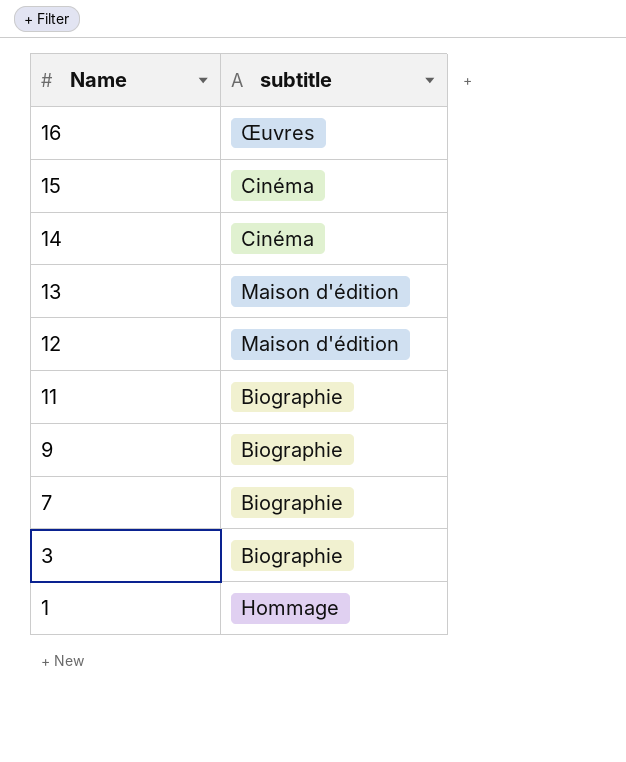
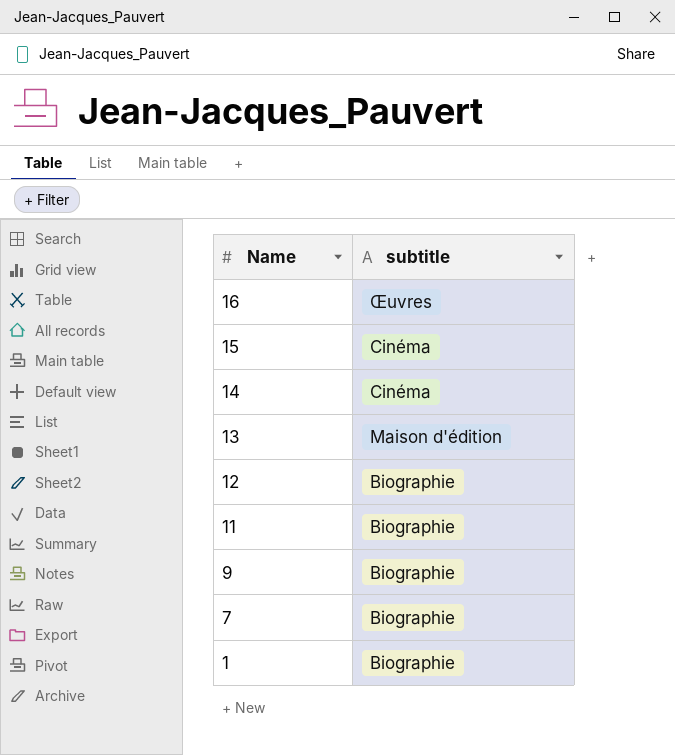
row 3: Biographie -> none
12 | subtitle: Maison d'édition -> Biographie
1 | subtitle: Hommage -> Biographie

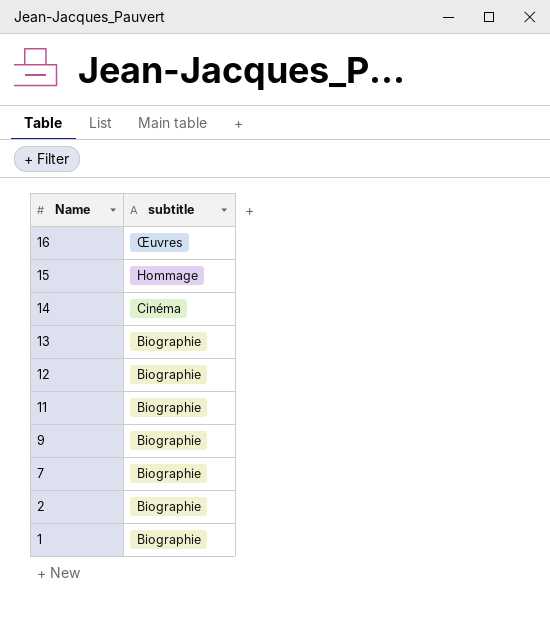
15 | subtitle: Cinéma -> Hommage
13 | subtitle: Maison d'édition -> Biographie
row 2: none -> Biographie

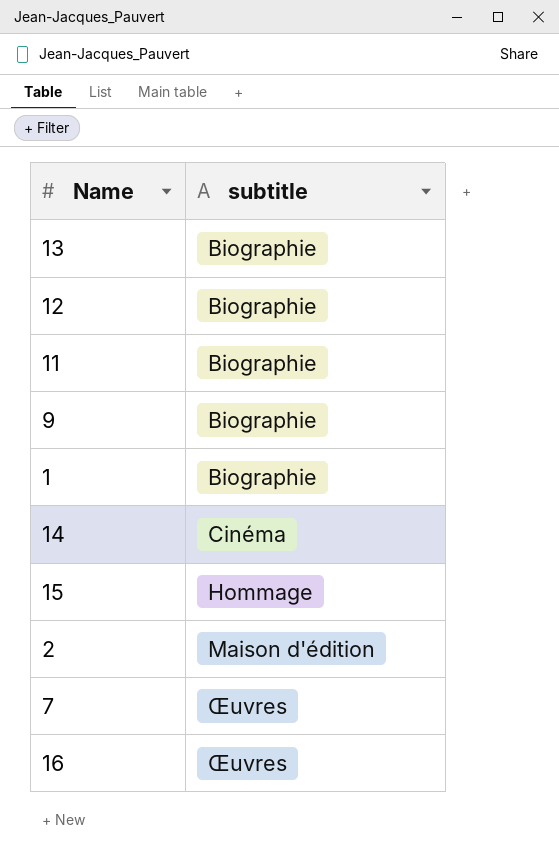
row order: Name descending -> subtitle ascending
2 | subtitle: Biographie -> Maison d'édition
7 | subtitle: Biographie -> Œuvres

